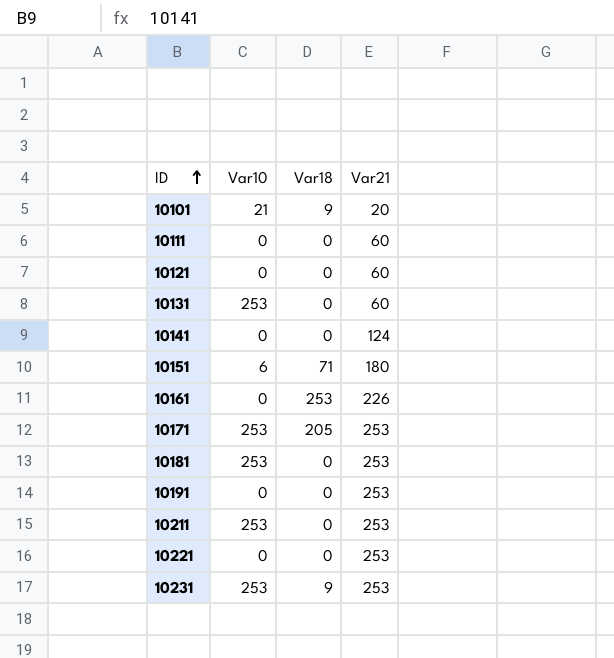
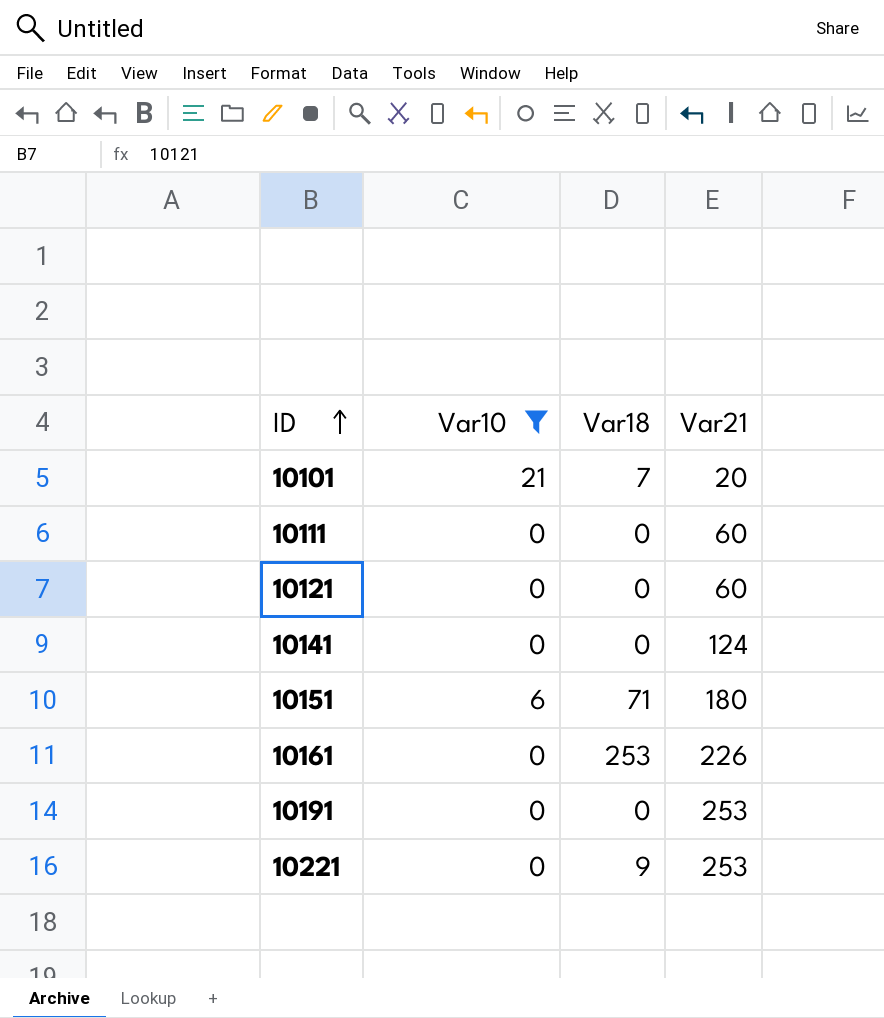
filter: none -> Var10 != 253
10101 | Var18: 9 -> 7
10221 | Var18: 0 -> 9

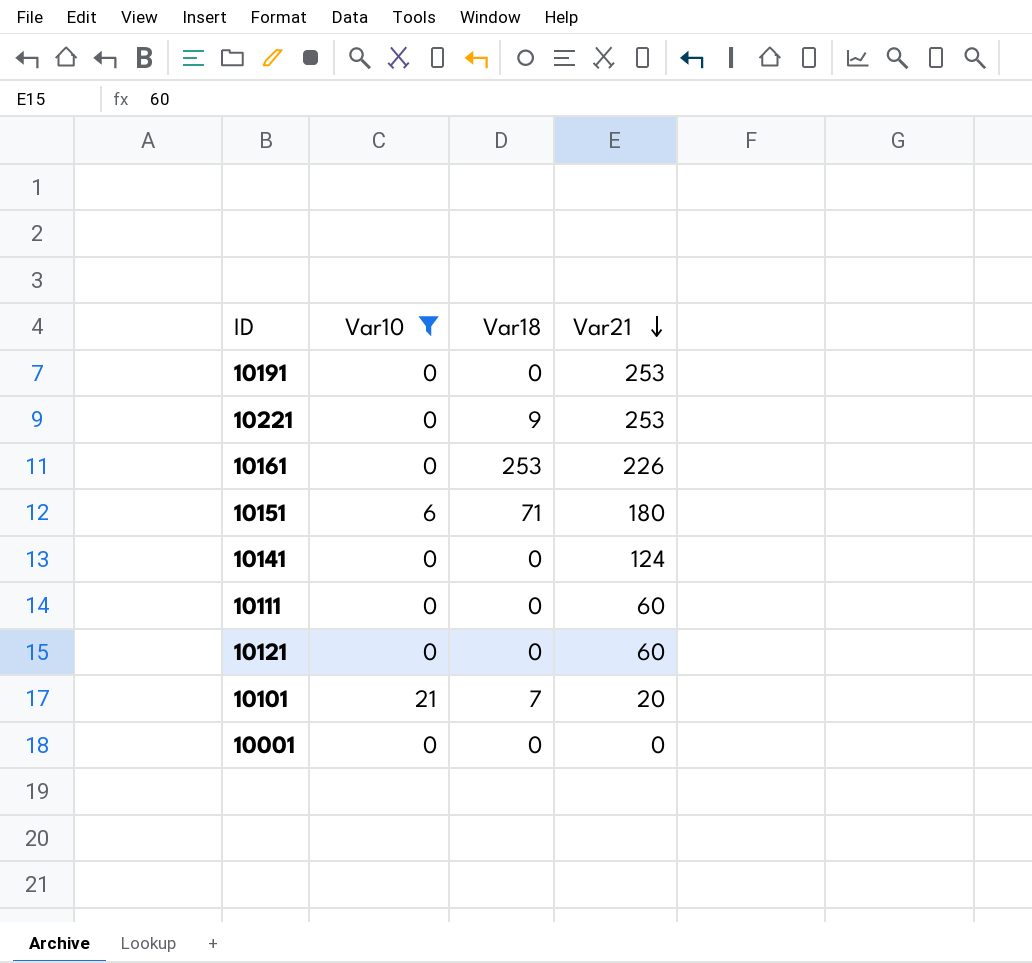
row order: ID ascending -> Var21 descending
row 10001: none -> 0 | 0 | 0

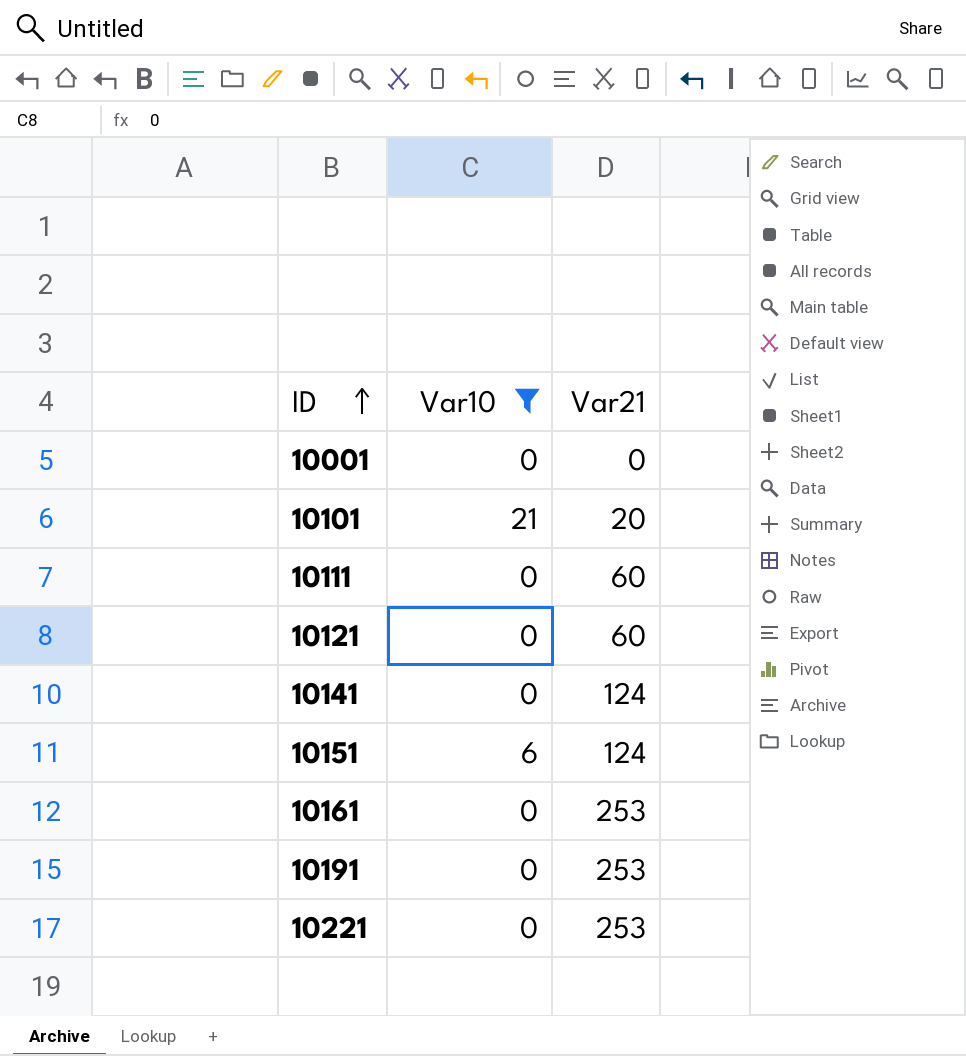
row order: Var21 descending -> ID ascending
column Var18 | position: 3 -> none
10151 | Var21: 180 -> 124
10161 | Var21: 226 -> 253

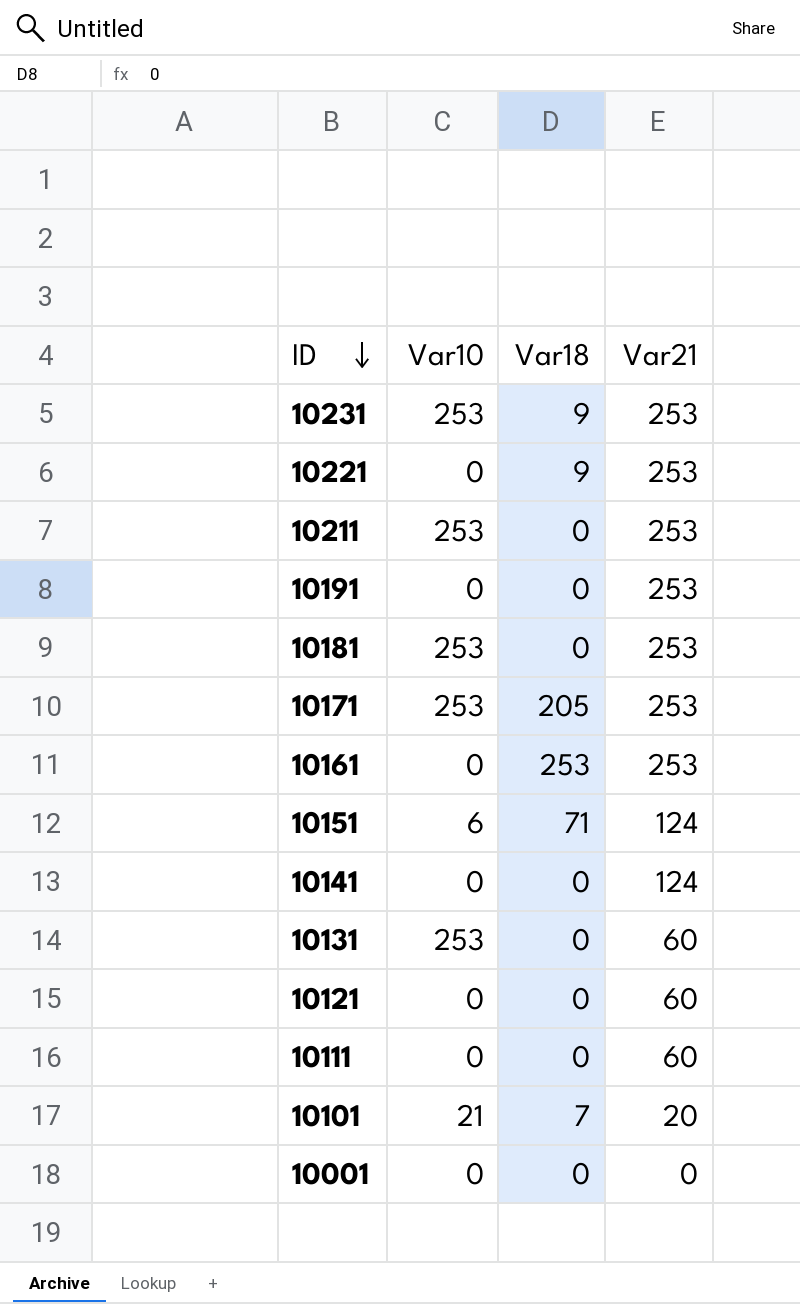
filter: Var10 != 253 -> none
row order: ID ascending -> ID descending
column Var18 | position: none -> 3

